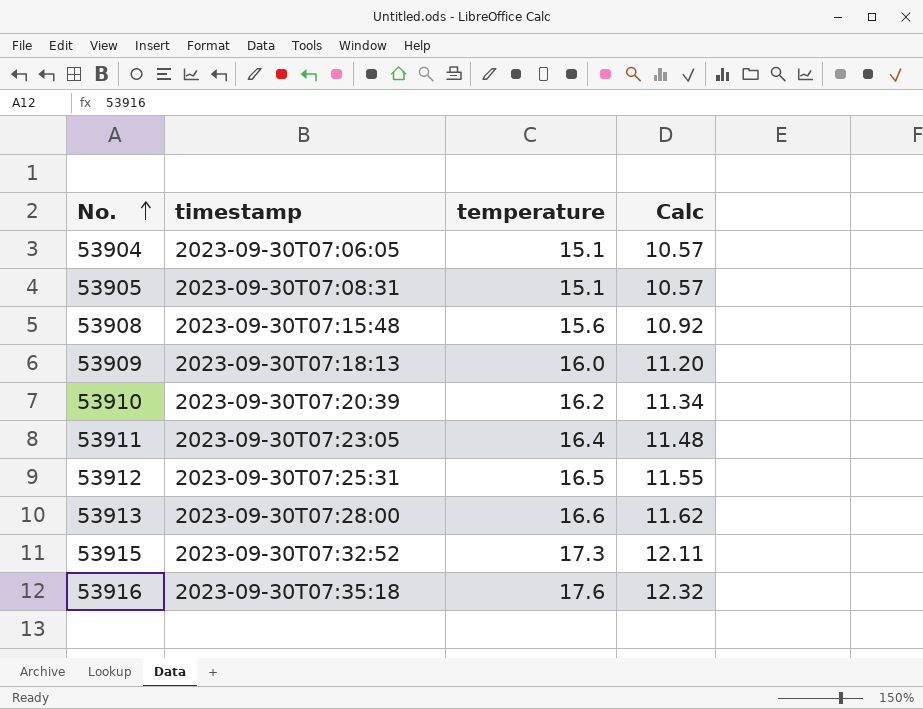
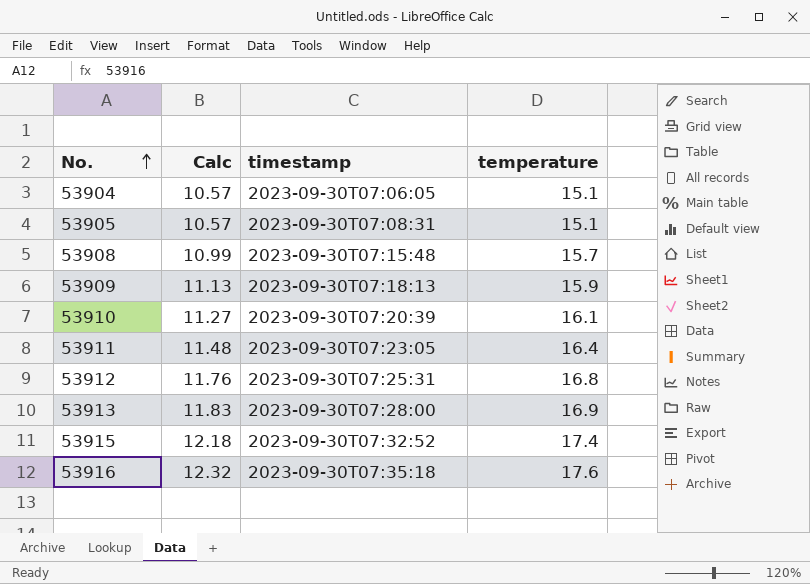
column Calc | position: 4 -> 2
53908 | Calc: 10.92 -> 10.99
53908 | temperature: 15.6 -> 15.7
53909 | Calc: 11.20 -> 11.13
53909 | temperature: 16.0 -> 15.9
53910 | Calc: 11.34 -> 11.27
53910 | temperature: 16.2 -> 16.1
53912 | Calc: 11.55 -> 11.76
53912 | temperature: 16.5 -> 16.8
53913 | Calc: 11.62 -> 11.83
53913 | temperature: 16.6 -> 16.9
53915 | Calc: 12.11 -> 12.18
53915 | temperature: 17.3 -> 17.4

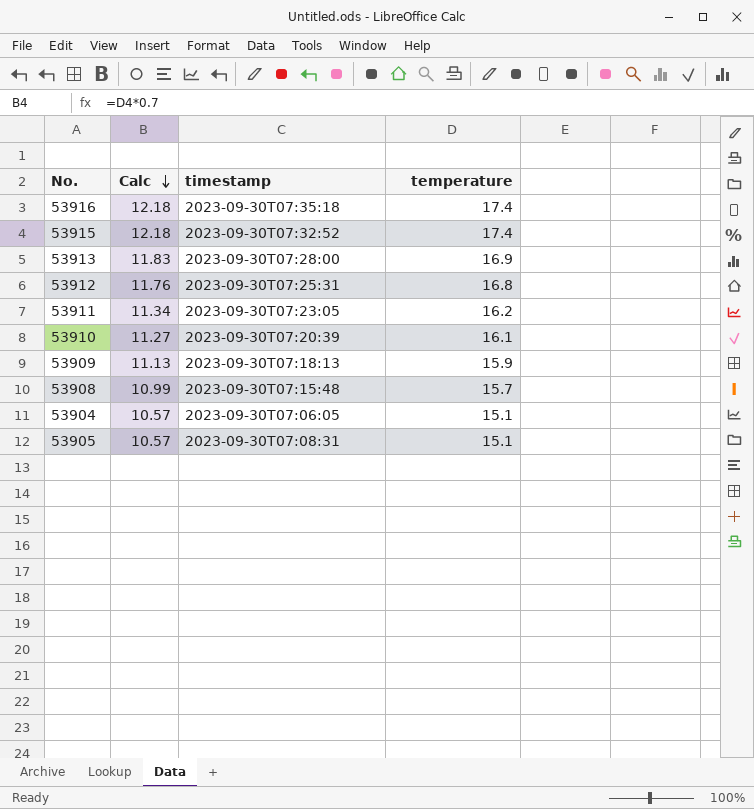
row order: No. ascending -> Calc descending
53916 | Calc: 12.32 -> 12.18
53916 | temperature: 17.6 -> 17.4
53911 | Calc: 11.48 -> 11.34
53911 | temperature: 16.4 -> 16.2

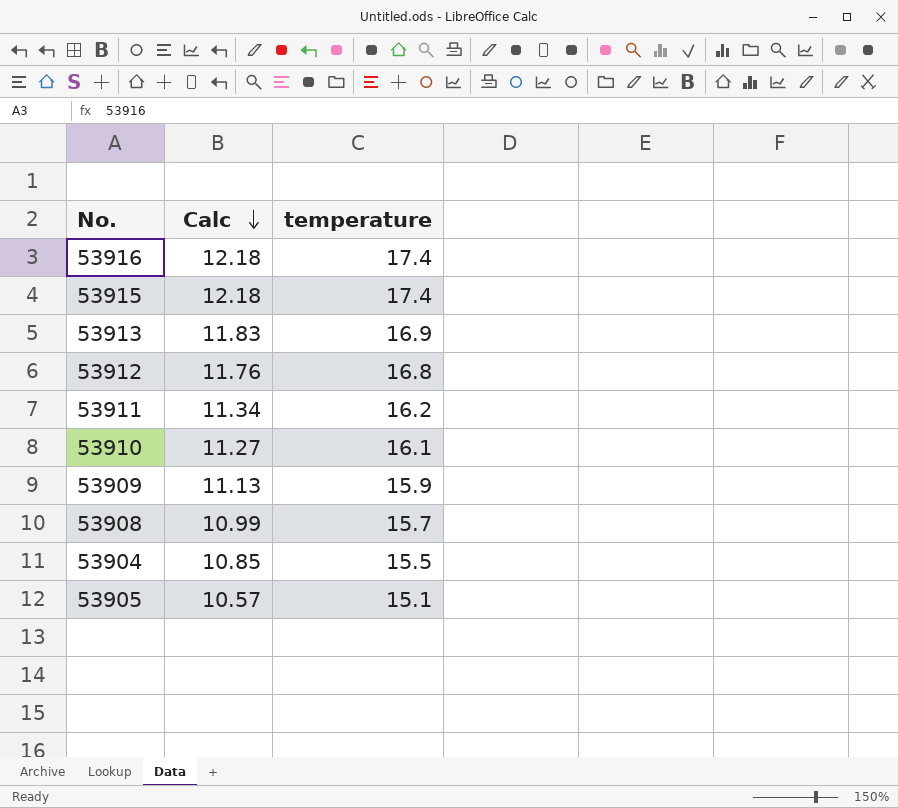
column timestamp | position: 3 -> none
53904 | Calc: 10.57 -> 10.85
53904 | temperature: 15.1 -> 15.5

